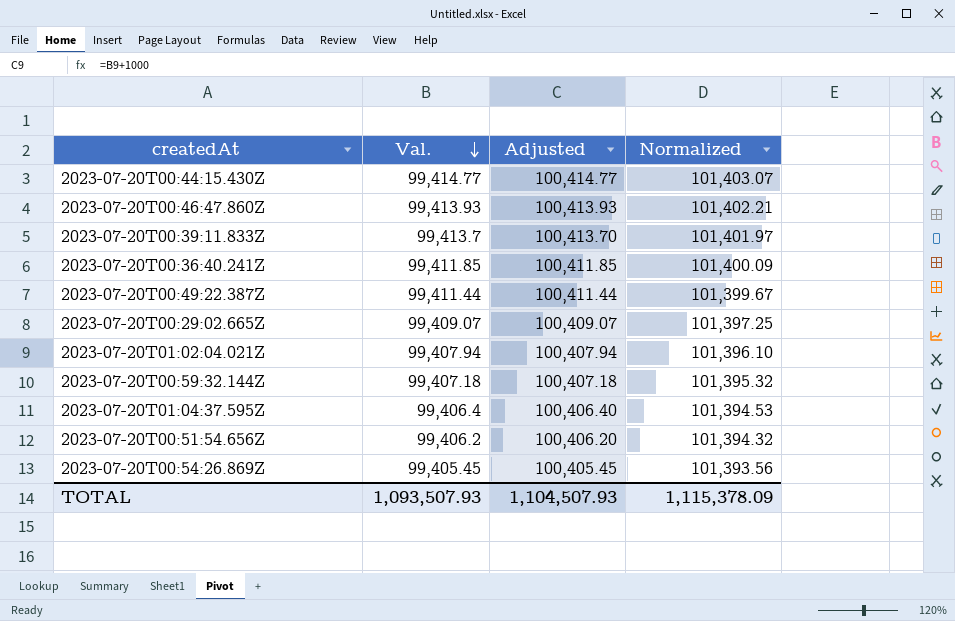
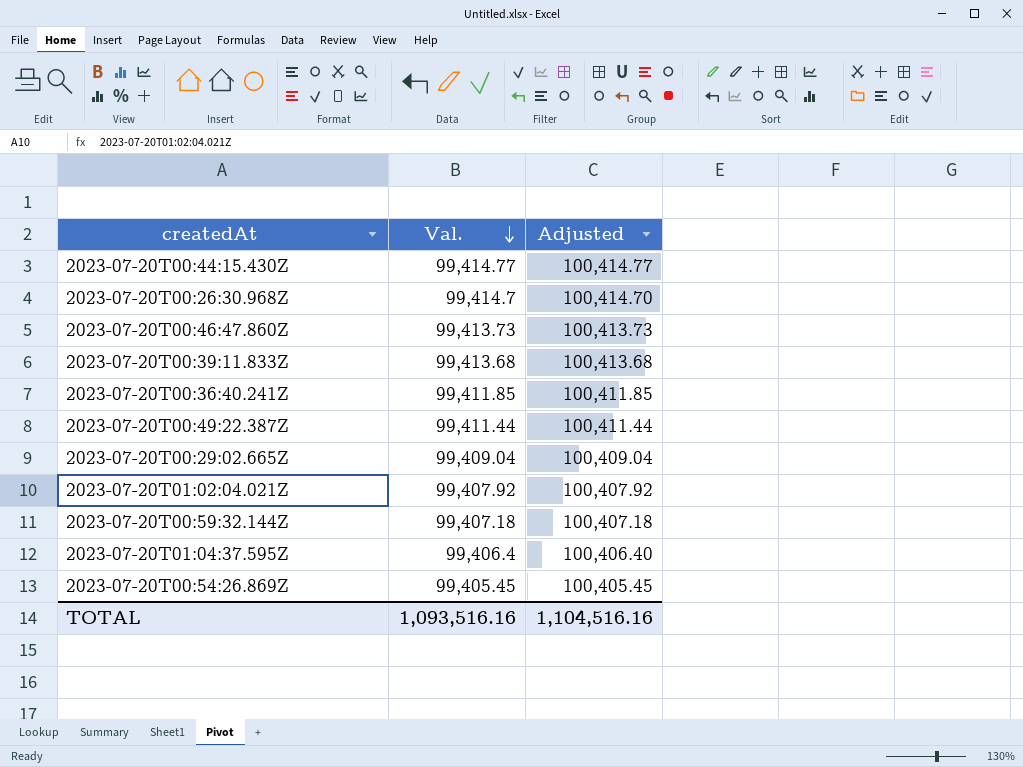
column Normalized | formula: [Val.] * 1.02 -> none
row 2023-07-20T00:51:54.656Z: 99,406.2 | 100,406.20 | 101,394.32 -> none
row 2023-07-20T00:26:30.968Z: none -> 99,414.7 | 100,414.70
2023-07-20T00:46:47.860Z | Val.: 99,413.93 -> 99,413.73
2023-07-20T00:46:47.860Z | Adjusted: 100,413.93 -> 100,413.73
2023-07-20T00:39:11.833Z | Val.: 99,413.7 -> 99,413.68
2023-07-20T00:39:11.833Z | Adjusted: 100,413.70 -> 100,413.68
2023-07-20T00:29:02.665Z | Val.: 99,409.07 -> 99,409.04
2023-07-20T00:29:02.665Z | Adjusted: 100,409.07 -> 100,409.04
2023-07-20T01:02:04.021Z | Val.: 99,407.94 -> 99,407.92
2023-07-20T01:02:04.021Z | Adjusted: 100,407.94 -> 100,407.92
TOTAL | Val.: 1,093,507.93 -> 1,093,516.16
TOTAL | Adjusted: 1,104,507.93 -> 1,104,516.16

